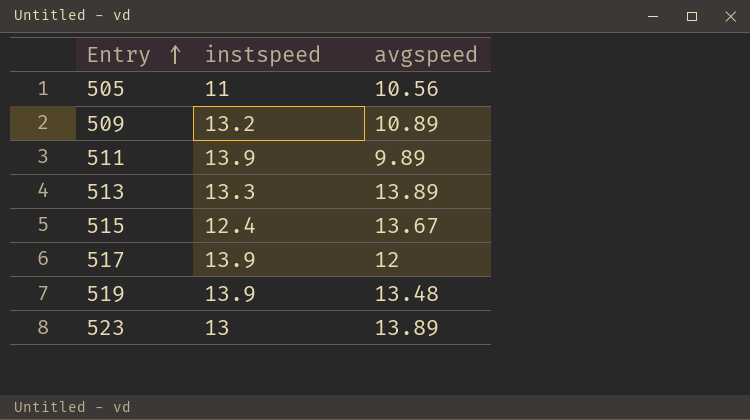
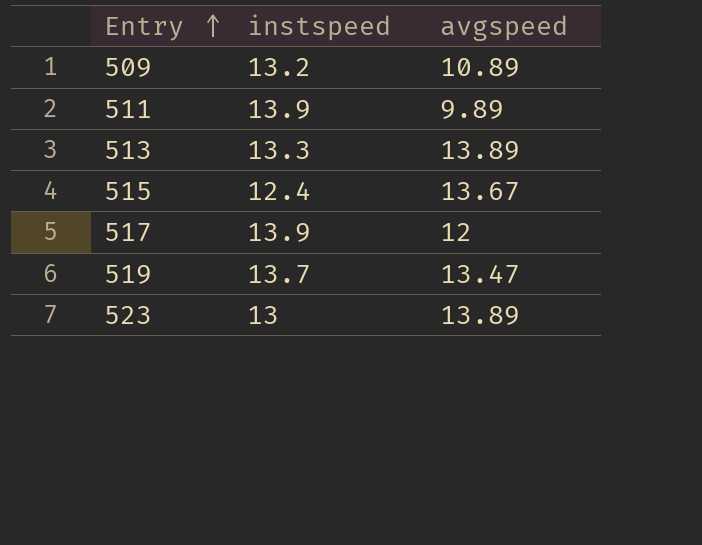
row 505: 11 | 10.56 -> none
519 | instspeed: 13.9 -> 13.7
519 | avgspeed: 13.48 -> 13.47

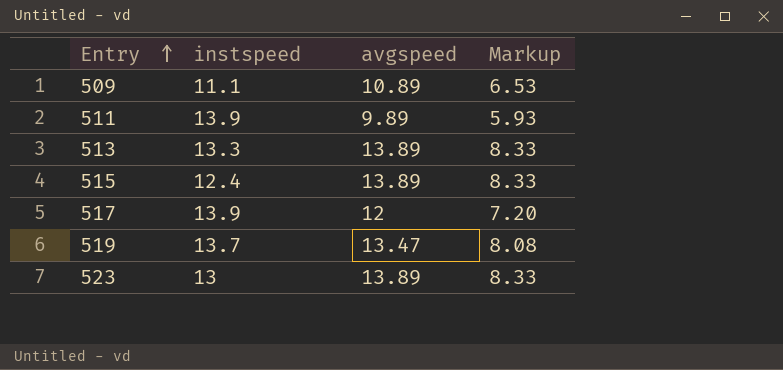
column Markup | formula: none -> [avgspeed] * 0.6
509 | instspeed: 13.2 -> 11.1
515 | avgspeed: 13.67 -> 13.89

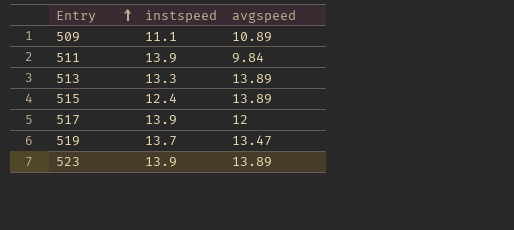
column Markup | formula: [avgspeed] * 0.6 -> none
511 | avgspeed: 9.89 -> 9.84
523 | instspeed: 13 -> 13.9

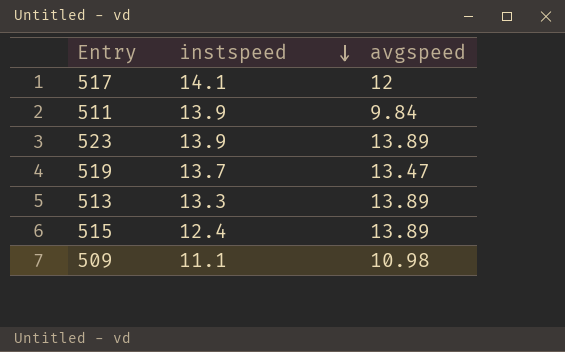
row order: Entry ascending -> instspeed descending
517 | instspeed: 13.9 -> 14.1
509 | avgspeed: 10.89 -> 10.98

